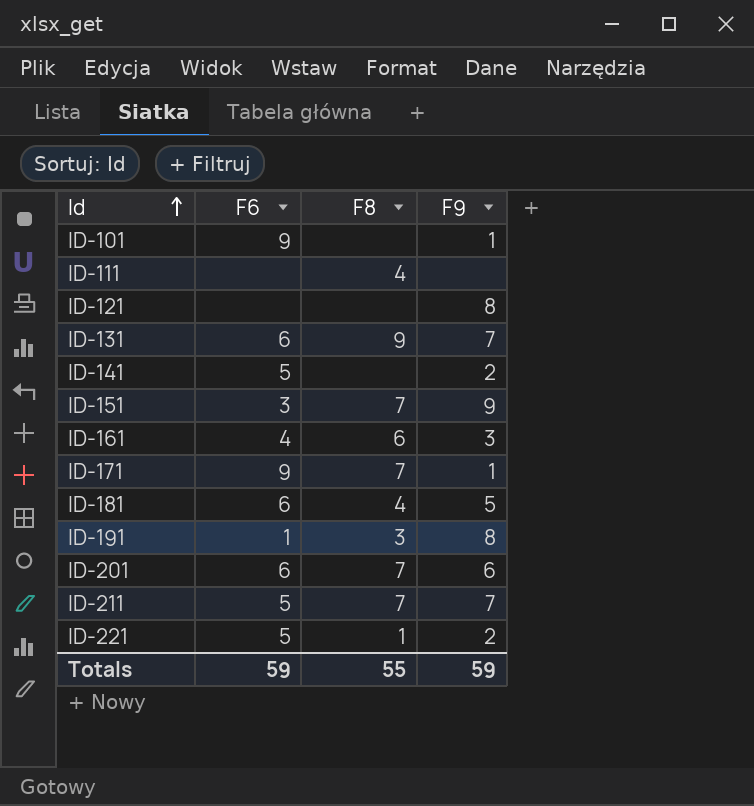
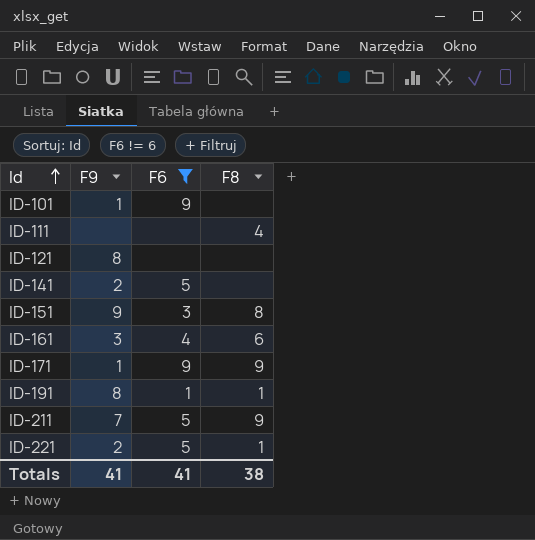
filter: none -> F6 != 6
column F9 | position: 4 -> 2
ID-151 | F8: 7 -> 8
ID-171 | F8: 7 -> 9
ID-191 | F8: 3 -> 1
ID-211 | F8: 7 -> 9
Totals | F9: 59 -> 41
Totals | F6: 59 -> 41
Totals | F8: 55 -> 38

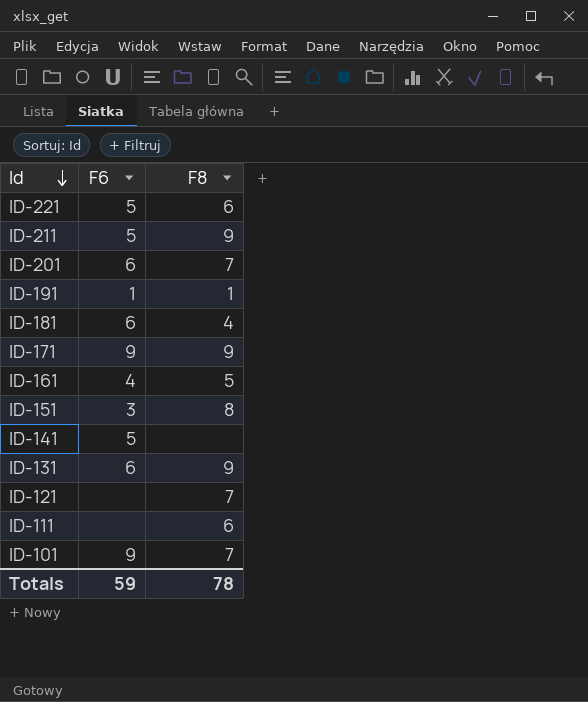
filter: F6 != 6 -> none
row order: Id ascending -> Id descending
column F9 | position: 2 -> none
ID-221 | F8: 1 -> 6
ID-161 | F8: 6 -> 5
ID-121 | F8: none -> 7
ID-111 | F8: 4 -> 6
ID-101 | F8: none -> 7
Totals | F6: 41 -> 59
Totals | F8: 38 -> 78

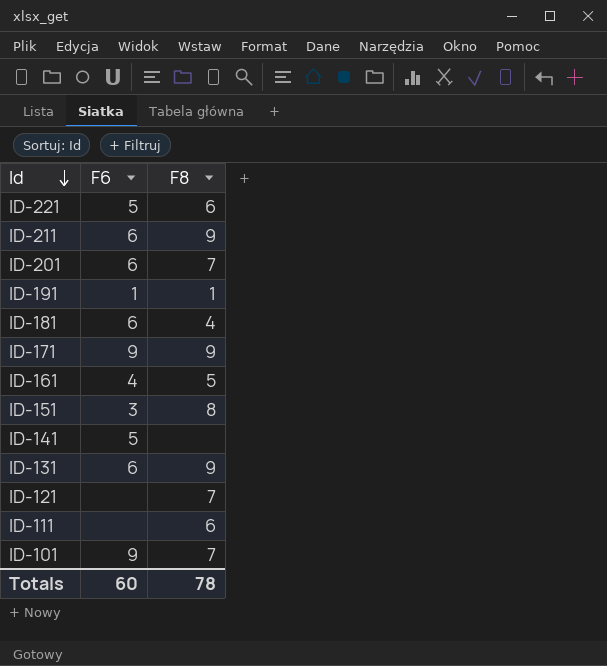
ID-211 | F6: 5 -> 6
Totals | F6: 59 -> 60

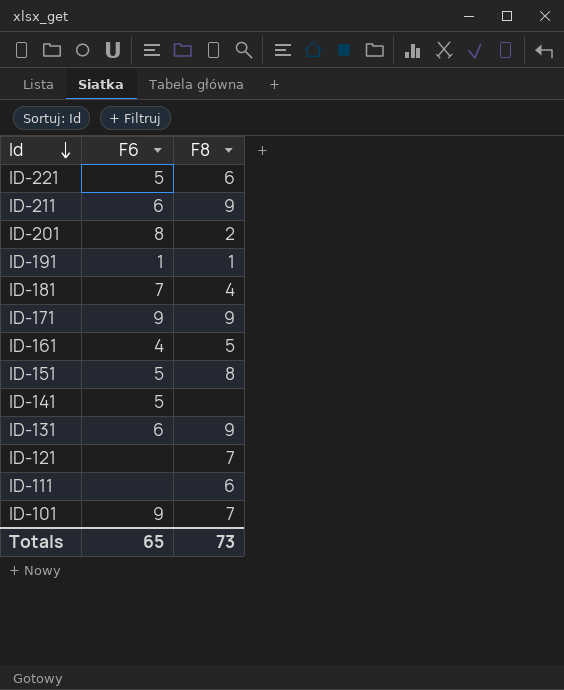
ID-201 | F6: 6 -> 8
ID-201 | F8: 7 -> 2
ID-181 | F6: 6 -> 7
ID-151 | F6: 3 -> 5
Totals | F6: 60 -> 65
Totals | F8: 78 -> 73

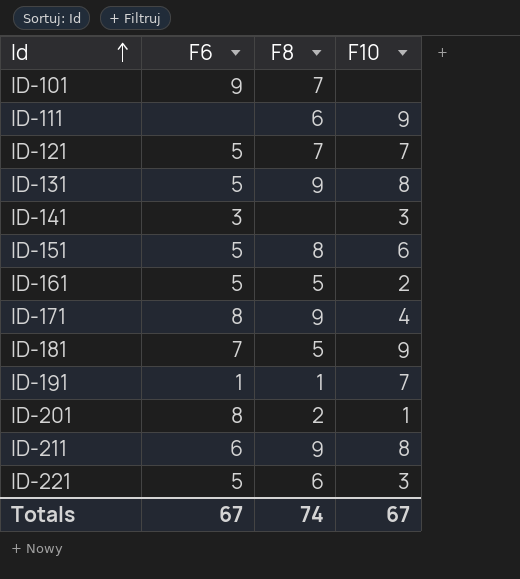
row order: Id descending -> Id ascending
column F10 | position: none -> 4
ID-121 | F6: none -> 5
ID-131 | F6: 6 -> 5
ID-141 | F6: 5 -> 3
ID-161 | F6: 4 -> 5
ID-171 | F6: 9 -> 8
ID-181 | F8: 4 -> 5
Totals | F6: 65 -> 67
Totals | F8: 73 -> 74

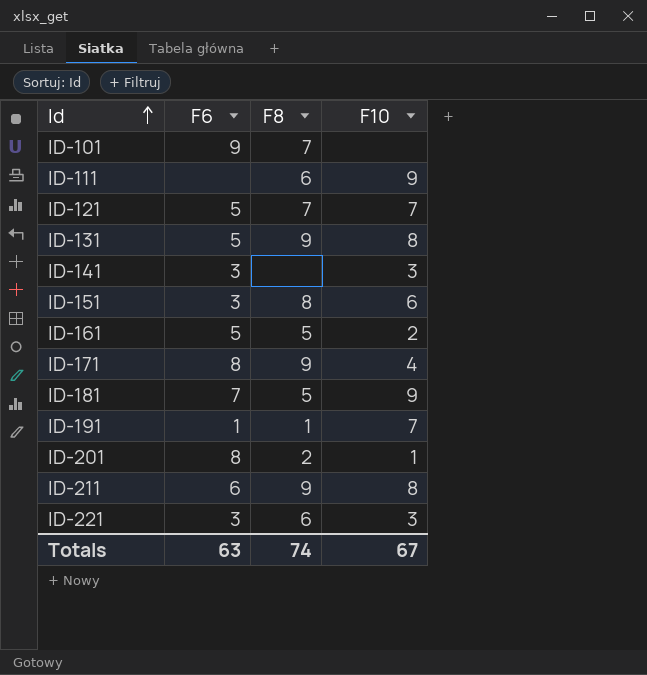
ID-151 | F6: 5 -> 3
ID-221 | F6: 5 -> 3
Totals | F6: 67 -> 63

